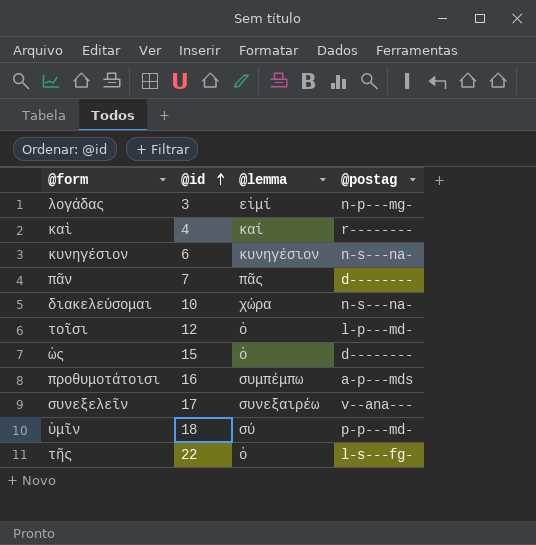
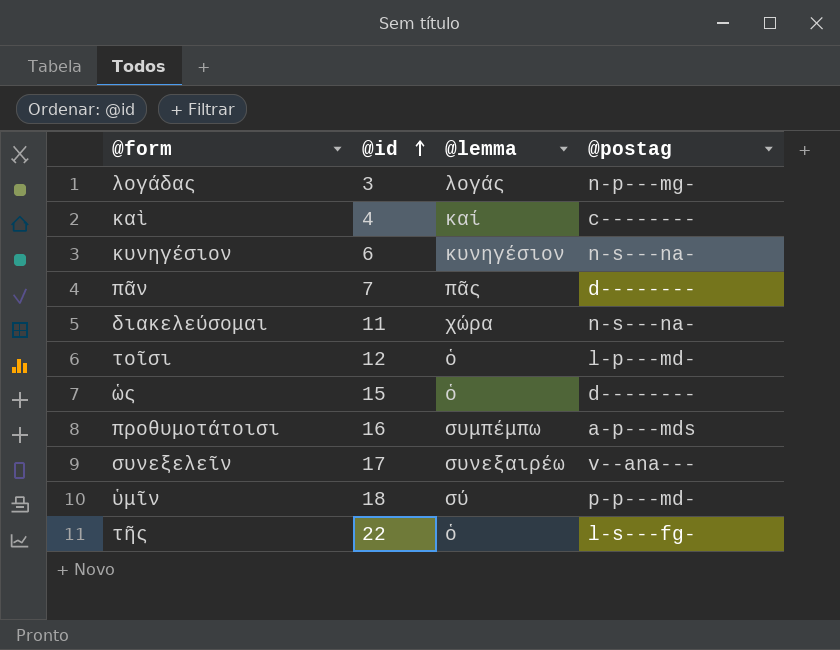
λογάδας | @lemma: εἰμί -> λογάς
καὶ | @postag: r-------- -> c--------
διακελεύσομαι | @id: 10 -> 11

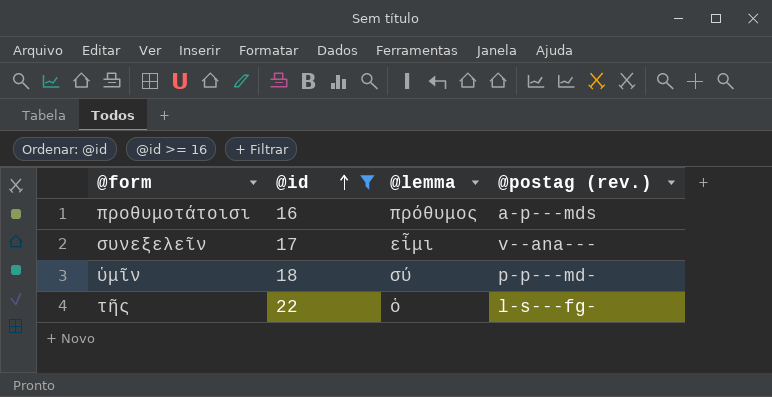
filter: none -> @id >= 16
column name: @postag -> @postag (rev.)
προθυμοτάτοισι | @lemma: συμπέμπω -> πρόθυμος
συνεξελεῖν | @lemma: συνεξαιρέω -> εἶμι

